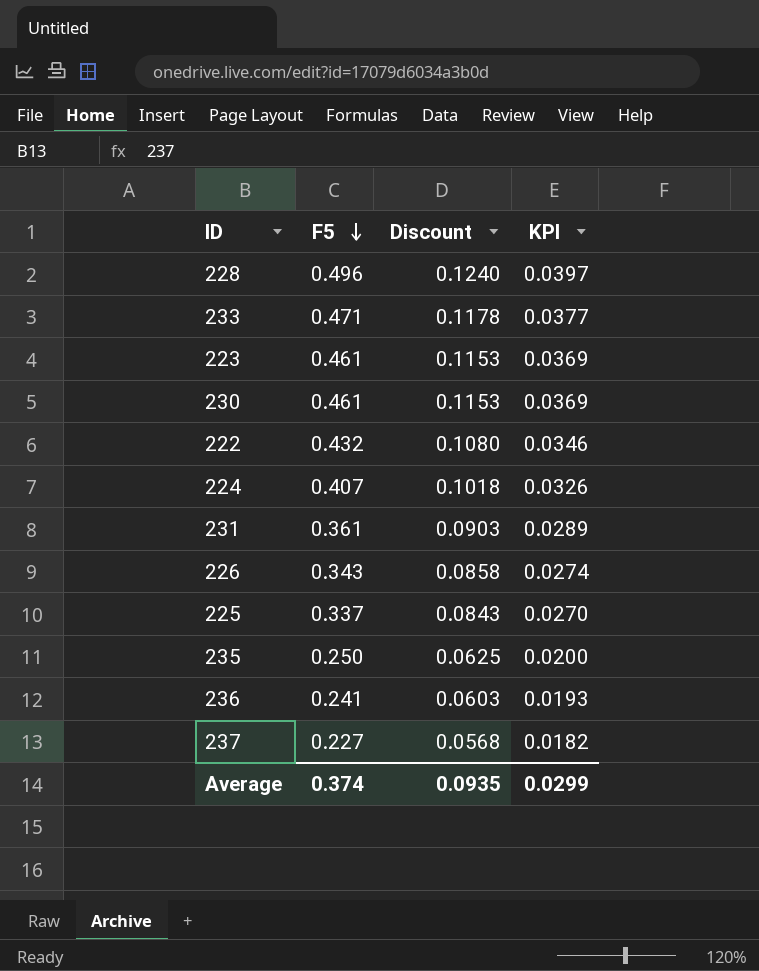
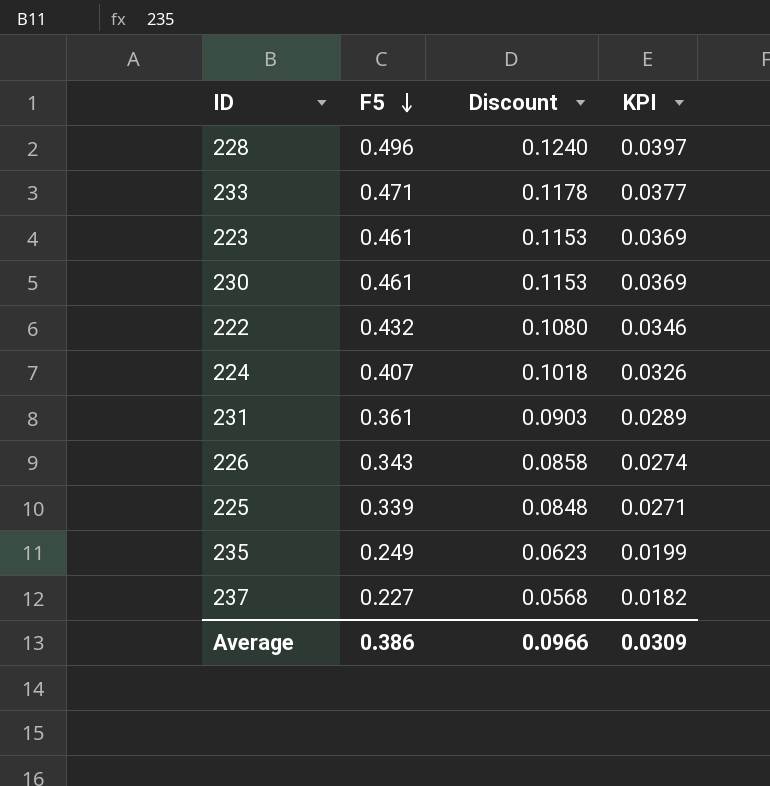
row 236: 0.241 | 0.0603 | 0.0193 -> none
225 | F5: 0.337 -> 0.339
225 | Discount: 0.0843 -> 0.0848
225 | KPI: 0.0270 -> 0.0271
235 | F5: 0.250 -> 0.249
235 | Discount: 0.0625 -> 0.0623
235 | KPI: 0.0200 -> 0.0199
Average | F5: 0.374 -> 0.386
Average | Discount: 0.0935 -> 0.0966
Average | KPI: 0.0299 -> 0.0309

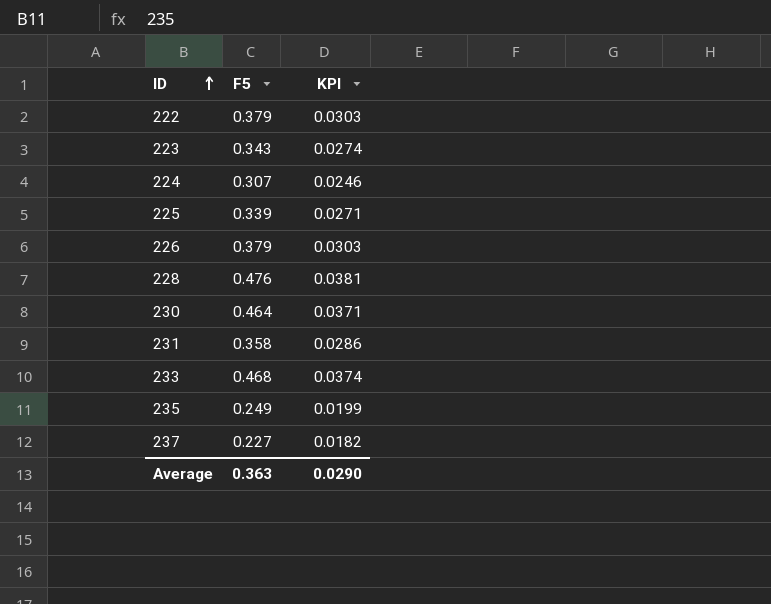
row order: F5 descending -> ID ascending
column Discount | formula: [F5] * 0.25 -> none
222 | F5: 0.432 -> 0.379
222 | KPI: 0.0346 -> 0.0303
223 | F5: 0.461 -> 0.343
223 | KPI: 0.0369 -> 0.0274
224 | F5: 0.407 -> 0.307
224 | KPI: 0.0326 -> 0.0246
226 | F5: 0.343 -> 0.379
226 | KPI: 0.0274 -> 0.0303
228 | F5: 0.496 -> 0.476
228 | KPI: 0.0397 -> 0.0381
230 | F5: 0.461 -> 0.464
230 | KPI: 0.0369 -> 0.0371
231 | F5: 0.361 -> 0.358
231 | KPI: 0.0289 -> 0.0286
233 | F5: 0.471 -> 0.468
233 | KPI: 0.0377 -> 0.0374
Average | F5: 0.386 -> 0.363
Average | KPI: 0.0309 -> 0.0290

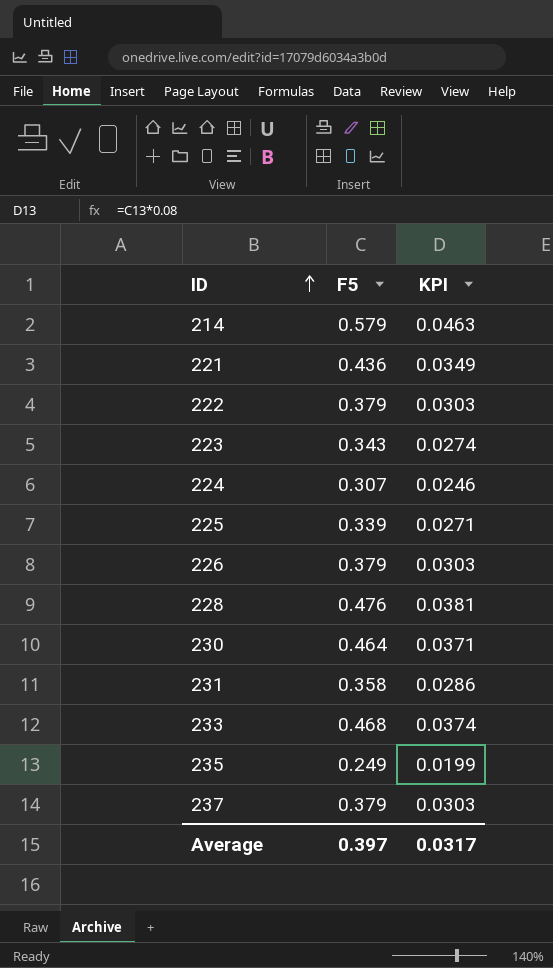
row 214: none -> 0.579 | 0.0463
row 221: none -> 0.436 | 0.0349
237 | F5: 0.227 -> 0.379
237 | KPI: 0.0182 -> 0.0303
Average | F5: 0.363 -> 0.397
Average | KPI: 0.0290 -> 0.0317

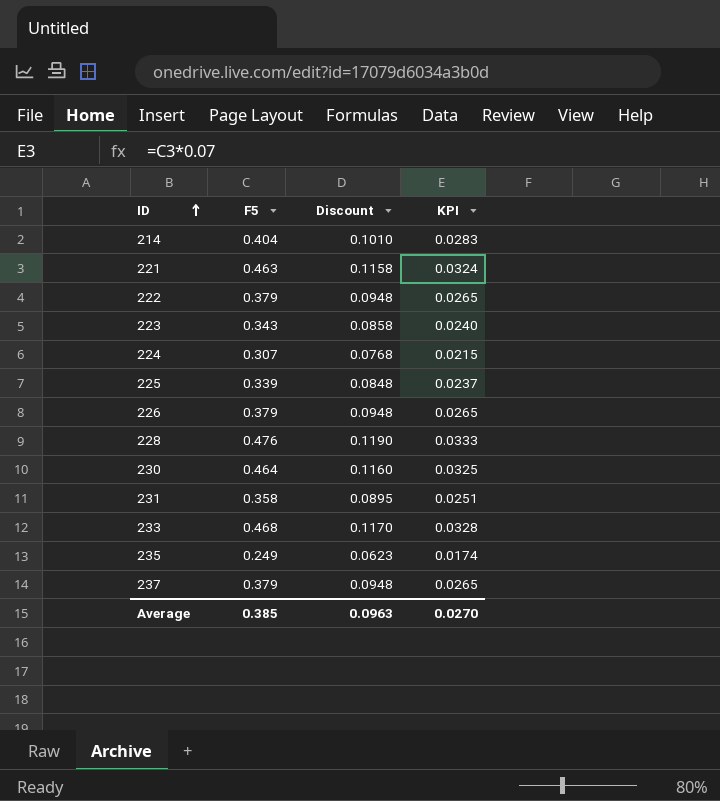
column Discount | formula: none -> [F5] * 0.25
column KPI | formula: [F5] * 0.08 -> [F5] * 0.07
214 | F5: 0.579 -> 0.404
221 | F5: 0.436 -> 0.463
Average | F5: 0.397 -> 0.385
Average | KPI: 0.0317 -> 0.0270

